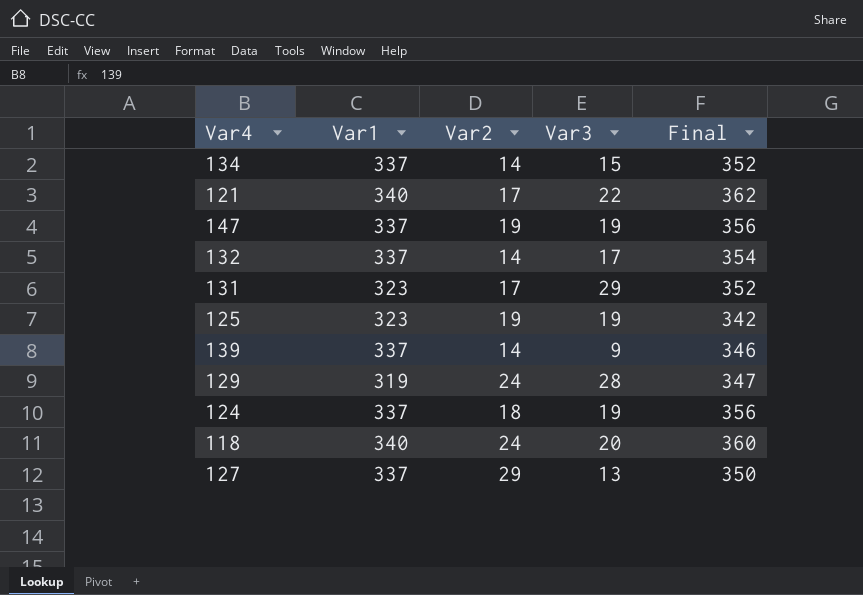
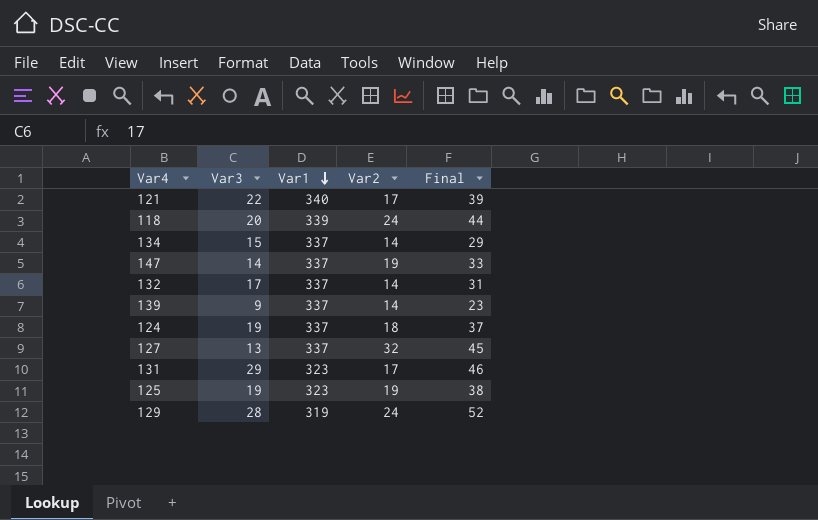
row order: none -> Var1 descending
column Var3 | position: 4 -> 2
column Final | formula: [Var1] + [Var3] -> [Var3] + [Var2]
118 | Var1: 340 -> 339
147 | Var3: 19 -> 14
127 | Var2: 29 -> 32

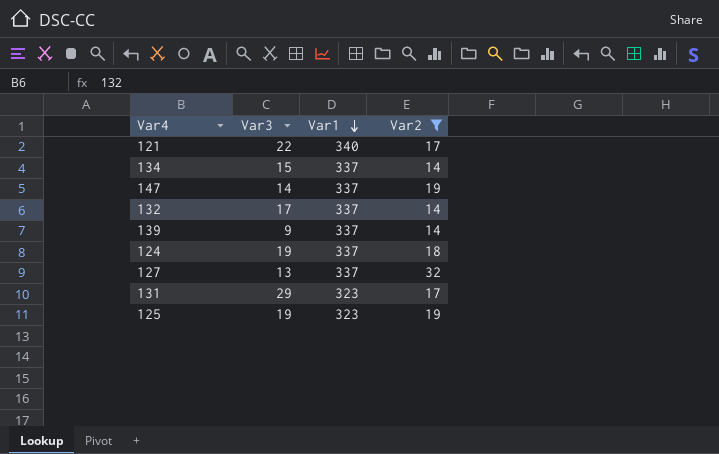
filter: none -> Var2 != 24
column Final | formula: [Var3] + [Var2] -> none

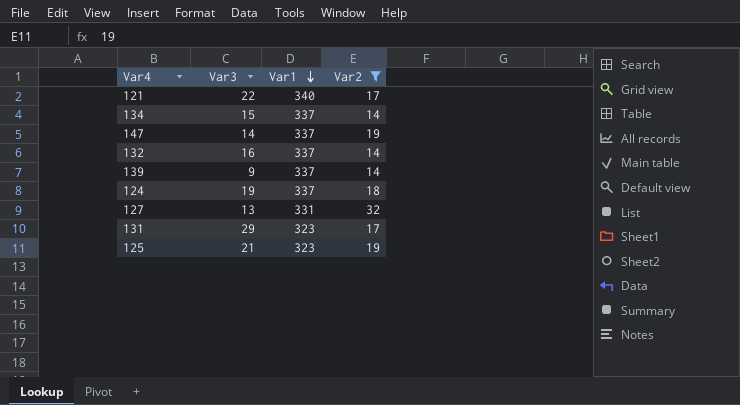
132 | Var3: 17 -> 16
127 | Var1: 337 -> 331
125 | Var3: 19 -> 21

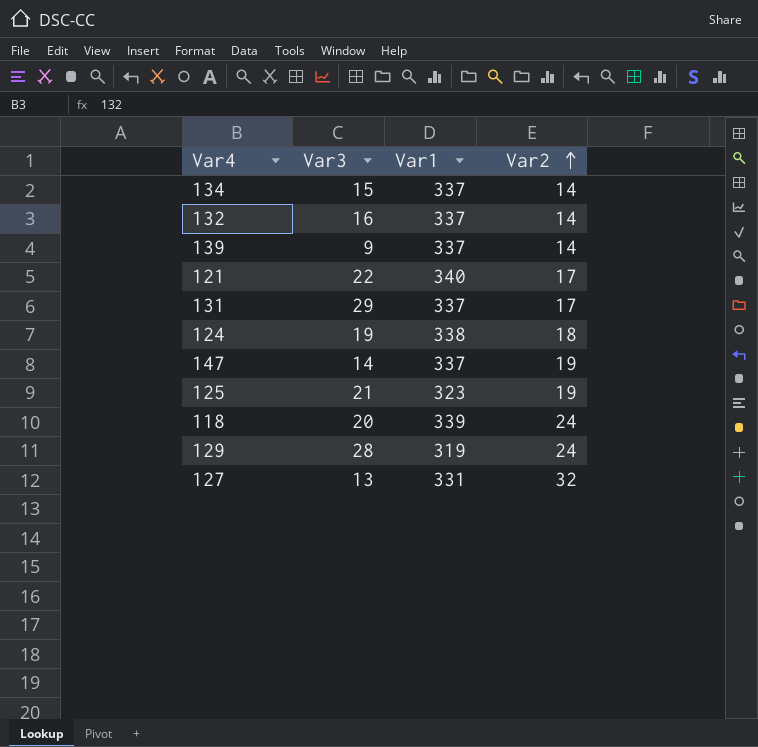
filter: Var2 != 24 -> none
row order: Var1 descending -> Var2 ascending
131 | Var1: 323 -> 337
124 | Var1: 337 -> 338

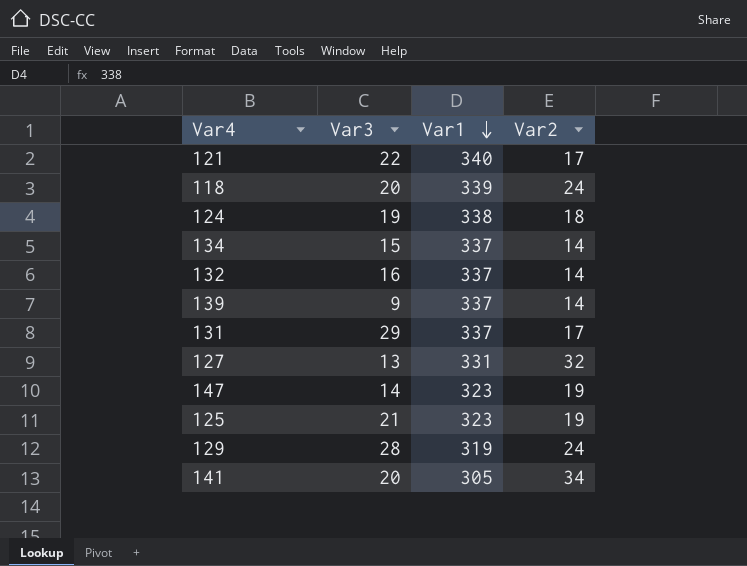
row order: Var2 ascending -> Var1 descending
147 | Var1: 337 -> 323
row 141: none -> 20 | 305 | 34

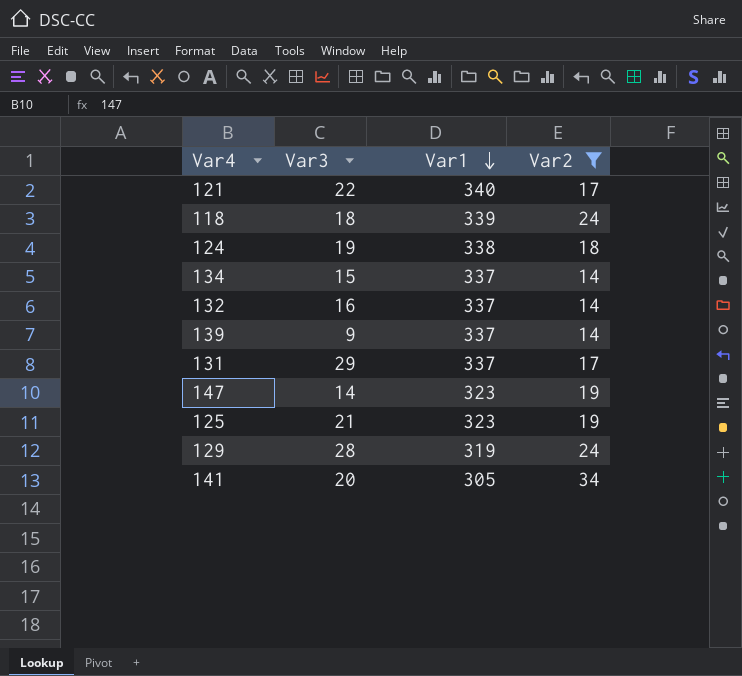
filter: none -> Var2 != 32
118 | Var3: 20 -> 18

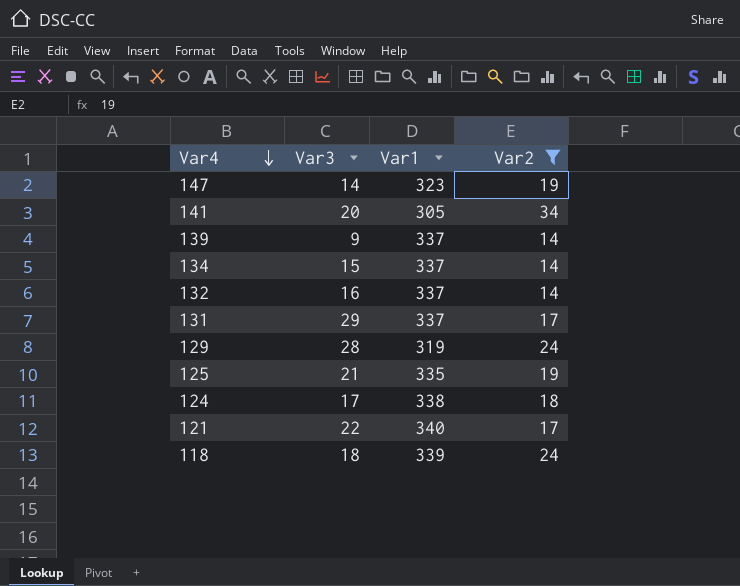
row order: Var1 descending -> Var4 descending
125 | Var1: 323 -> 335
124 | Var3: 19 -> 17

